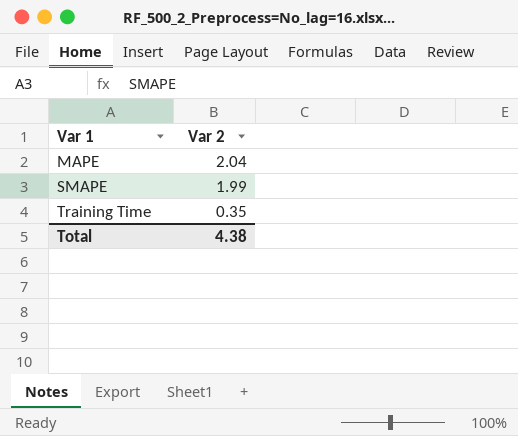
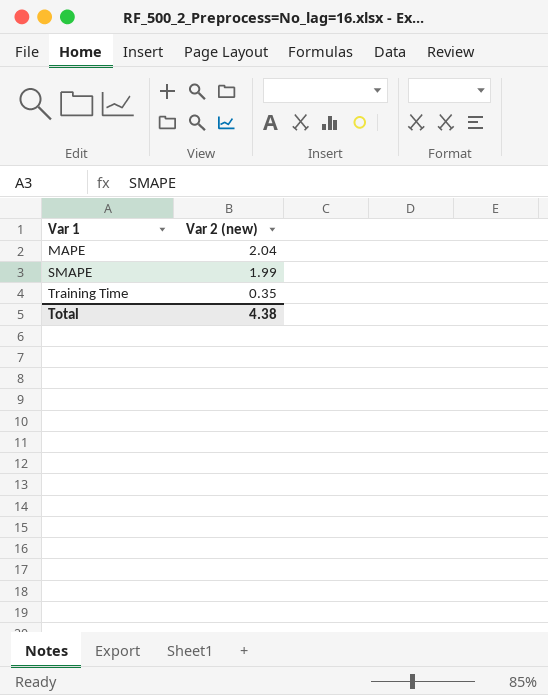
column name: Var 2 -> Var 2 (new)

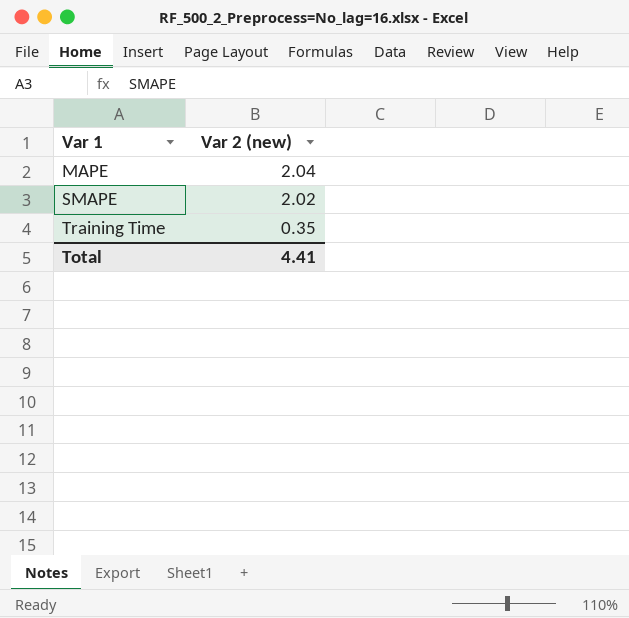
SMAPE | Var 2 (new): 1.99 -> 2.02
Total | Var 2 (new): 4.38 -> 4.41

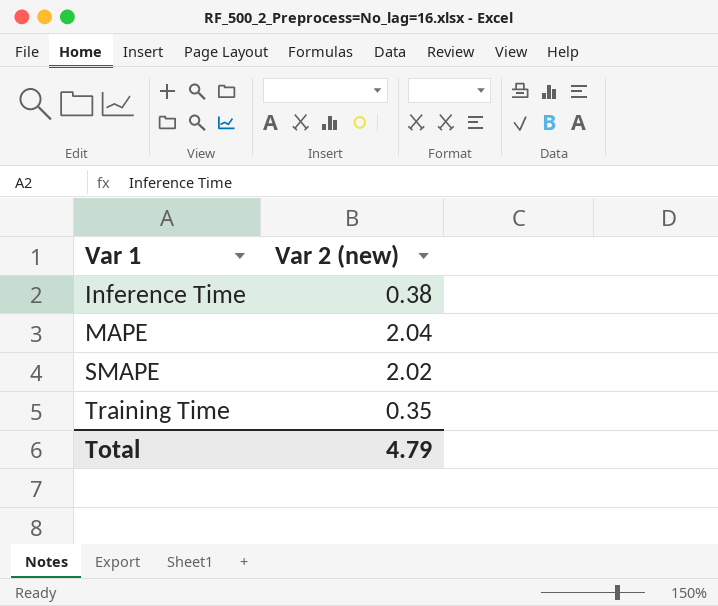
row Inference Time: none -> 0.38
Total | Var 2 (new): 4.41 -> 4.79

